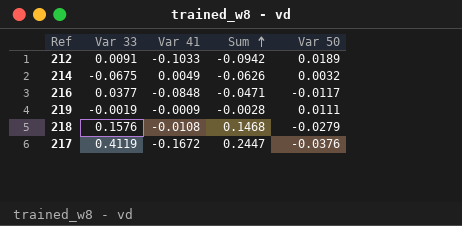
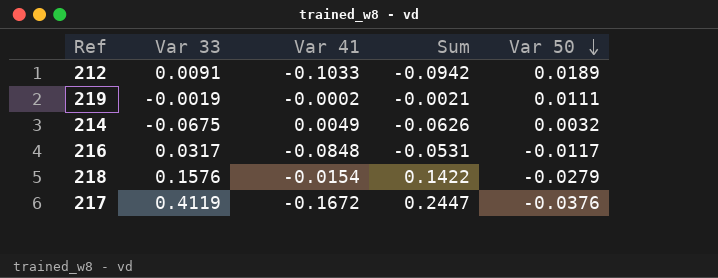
row order: Sum ascending -> Var 50 descending
219 | Var 41: -0.0009 -> -0.0002
219 | Sum: -0.0028 -> -0.0021
216 | Var 33: 0.0377 -> 0.0317
216 | Sum: -0.0471 -> -0.0531
218 | Var 41: -0.0108 -> -0.0154
218 | Sum: 0.1468 -> 0.1422

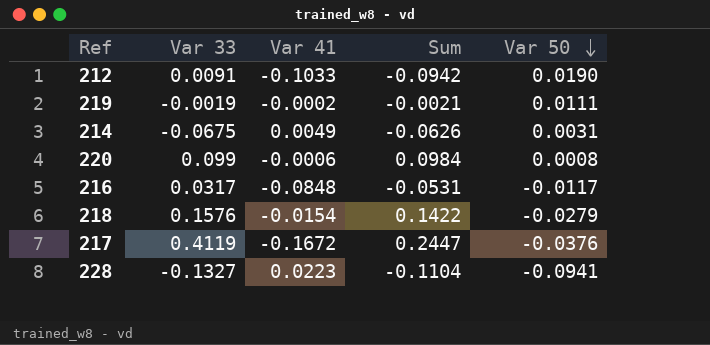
212 | Var 50: 0.0189 -> 0.0190
214 | Var 50: 0.0032 -> 0.0031
row 220: none -> 0.099 | -0.0006 | 0.0984 | 0.0008
row 228: none -> -0.1327 | 0.0223 | -0.1104 | -0.0941

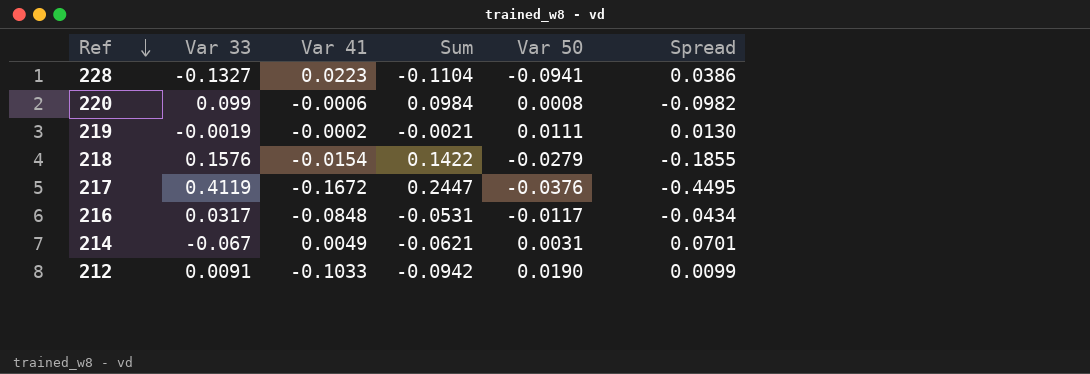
row order: Var 50 descending -> Ref descending
column Spread | formula: none -> [Var 50] - [Var 33]
214 | Var 33: -0.0675 -> -0.067
214 | Sum: -0.0626 -> -0.0621

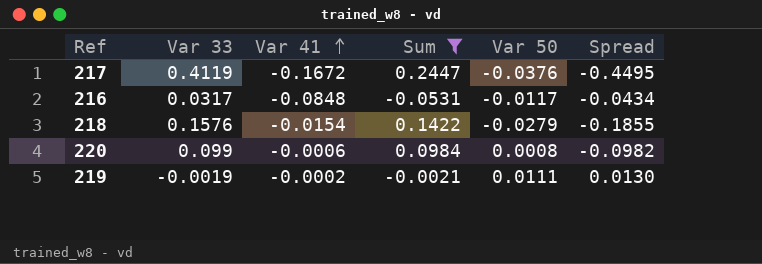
filter: none -> Sum >= -0.0531
row order: Ref descending -> Var 41 ascending

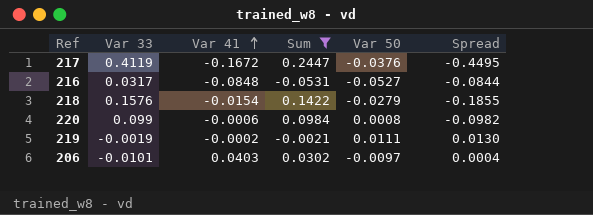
216 | Var 50: -0.0117 -> -0.0527
216 | Spread: -0.0434 -> -0.0844
row 206: none -> -0.0101 | 0.0403 | 0.0302 | -0.0097 | 0.0004

